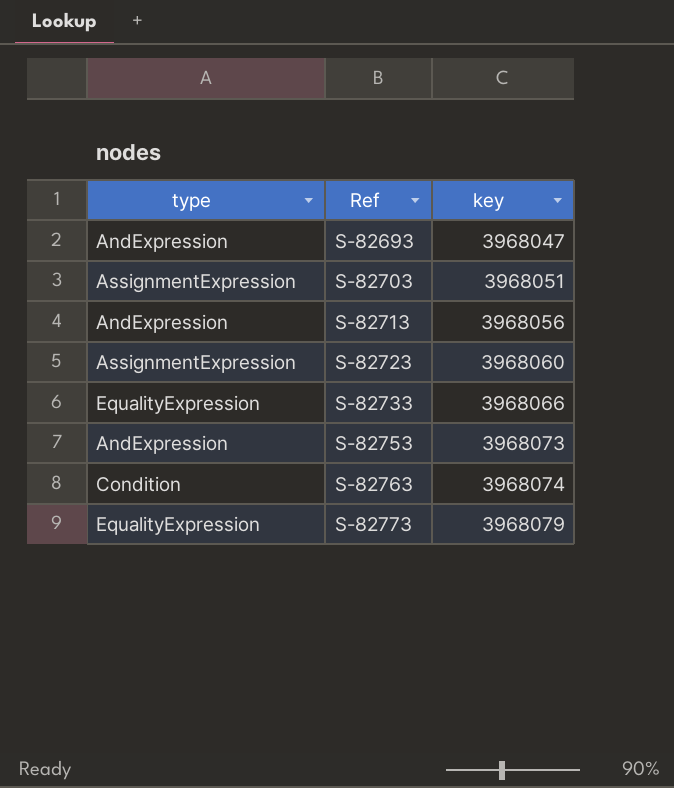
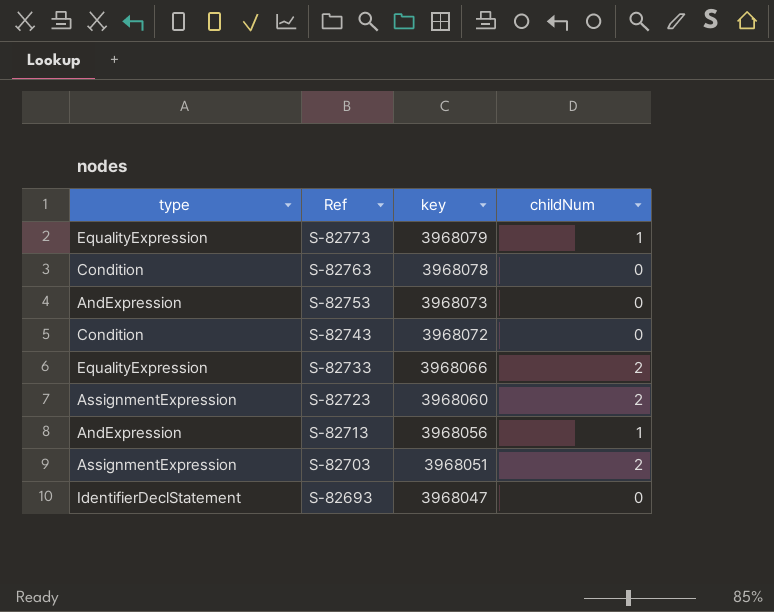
row order: Ref ascending -> Ref descending
column childNum | position: none -> 4
S-82763 | key: 3968074 -> 3968078
row S-82743: none -> Condition | 3968072 | 0
S-82693 | type: AndExpression -> IdentifierDeclStatement

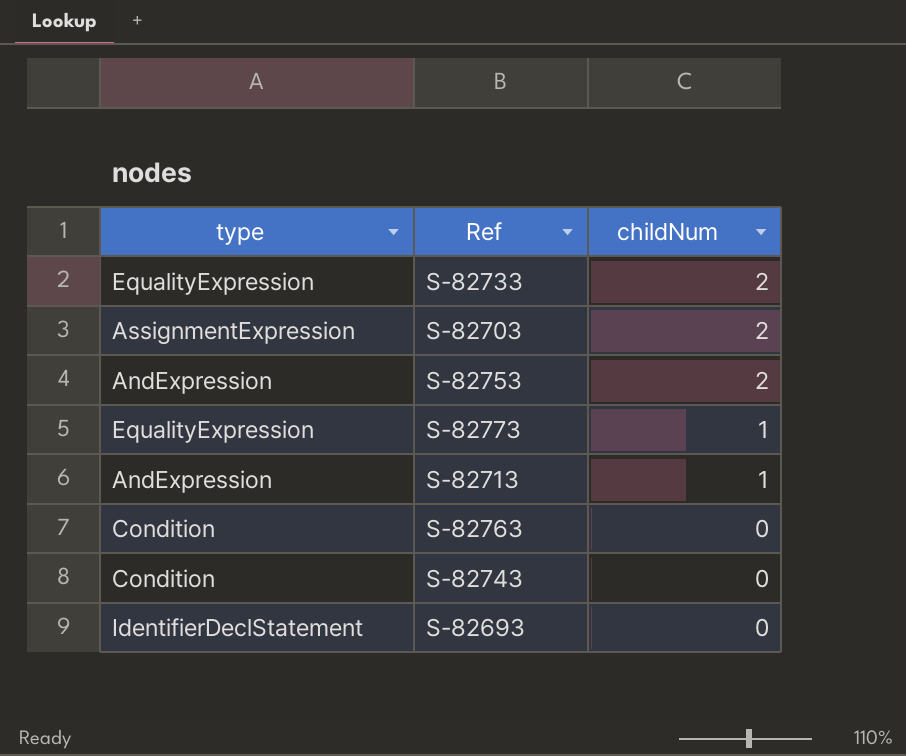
row order: Ref descending -> childNum descending
column key | position: 3 -> none
row S-82723: AssignmentExpression | 3968060 | 2 -> none
S-82753 | childNum: 0 -> 2

